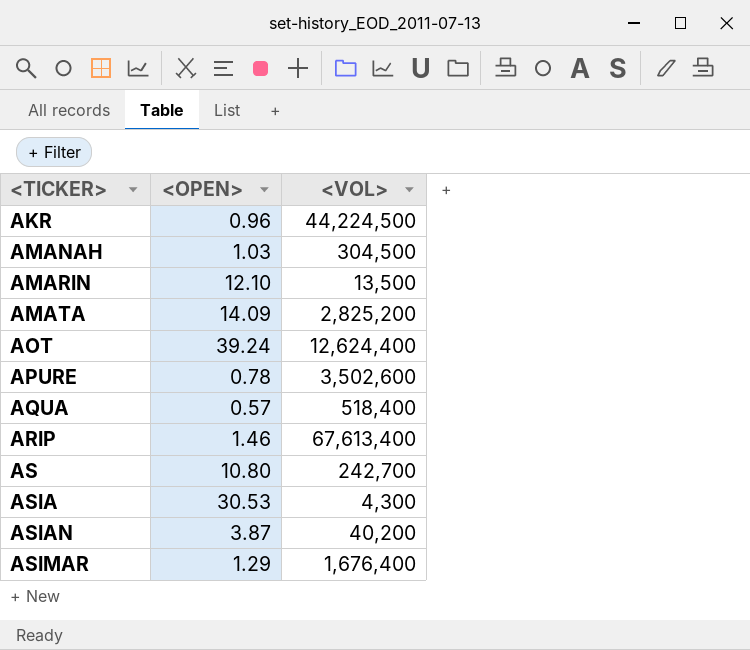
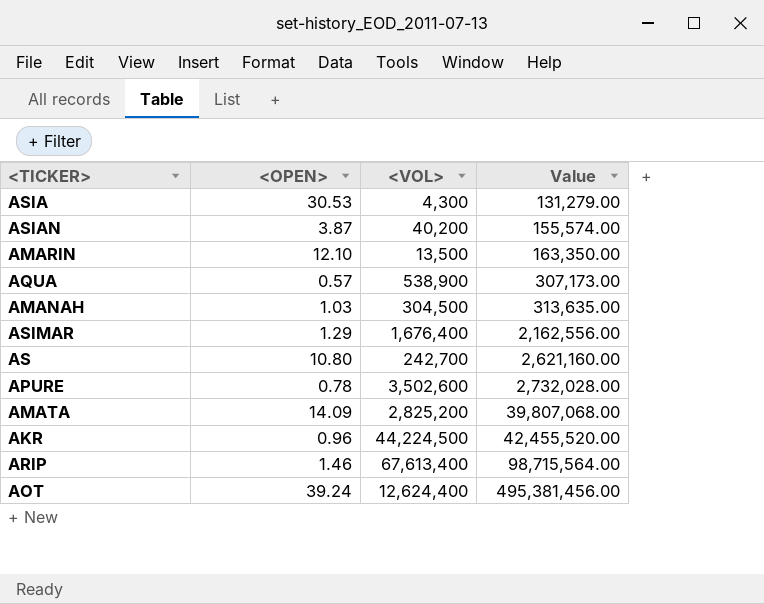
row order: <TICKER> ascending -> Value ascending
column Value | formula: none -> [<OPEN>] * [<VOL>]
AQUA | <VOL>: 518,400 -> 538,900

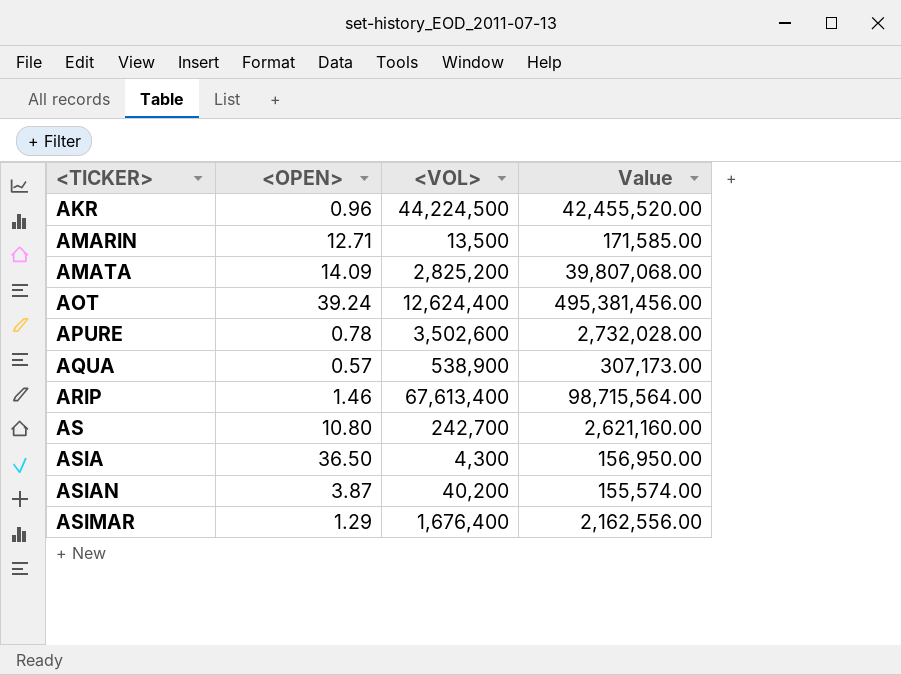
row order: Value ascending -> <TICKER> ascending
row AMANAH: 1.03 | 304,500 | 313,635.00 -> none
AMARIN | <OPEN>: 12.10 -> 12.71
AMARIN | Value: 163,350.00 -> 171,585.00
ASIA | <OPEN>: 30.53 -> 36.50
ASIA | Value: 131,279.00 -> 156,950.00

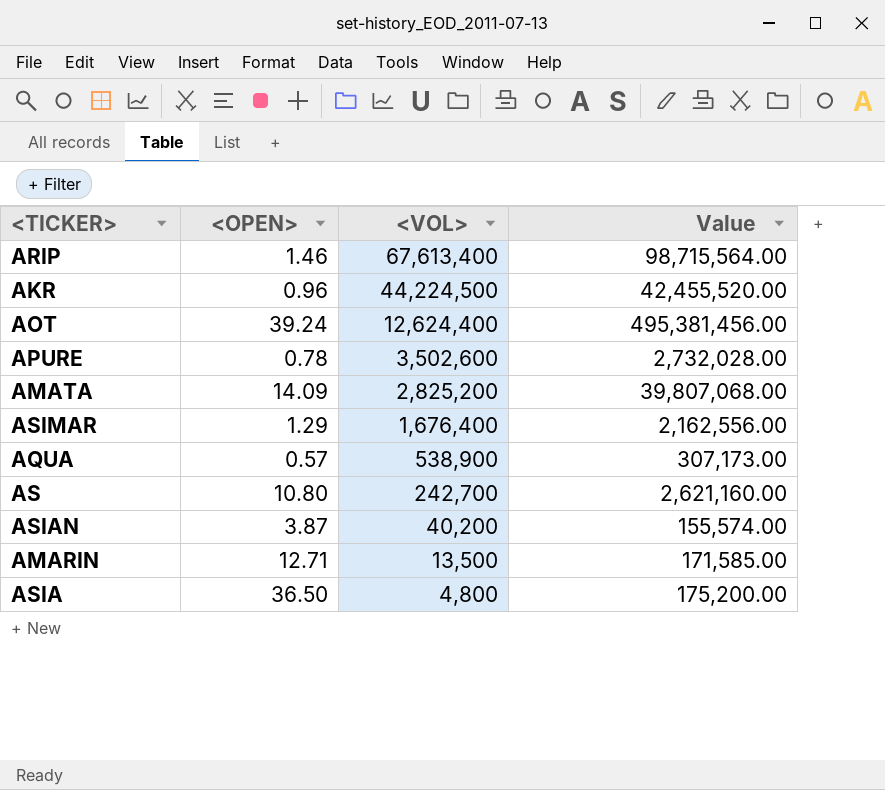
row order: <TICKER> ascending -> <VOL> descending
ASIA | <VOL>: 4,300 -> 4,800
ASIA | Value: 156,950.00 -> 175,200.00

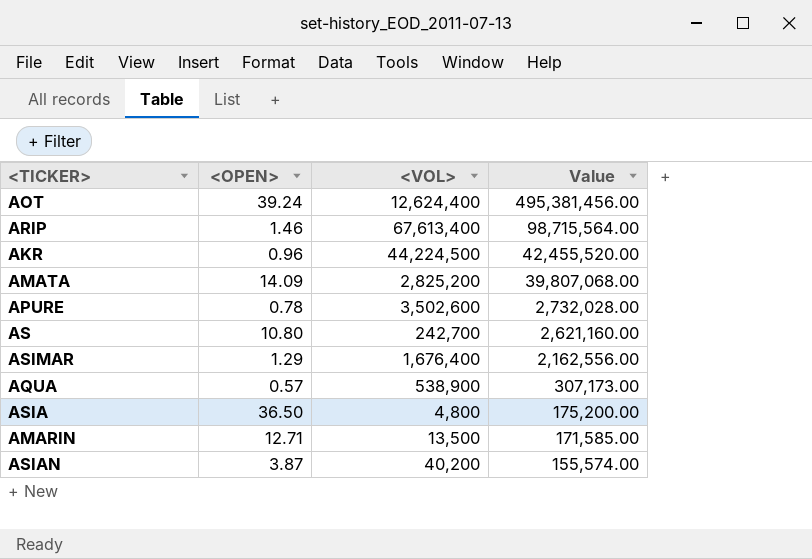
row order: <VOL> descending -> Value descending

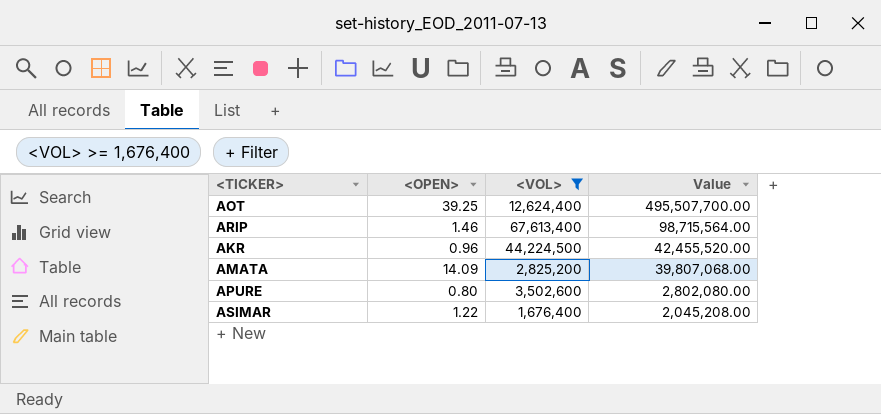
filter: none -> <VOL> >= 1,676,400
AOT | <OPEN>: 39.24 -> 39.25
AOT | Value: 495,381,456.00 -> 495,507,700.00
APURE | <OPEN>: 0.78 -> 0.80
APURE | Value: 2,732,028.00 -> 2,802,080.00
ASIMAR | <OPEN>: 1.29 -> 1.22
ASIMAR | Value: 2,162,556.00 -> 2,045,208.00

